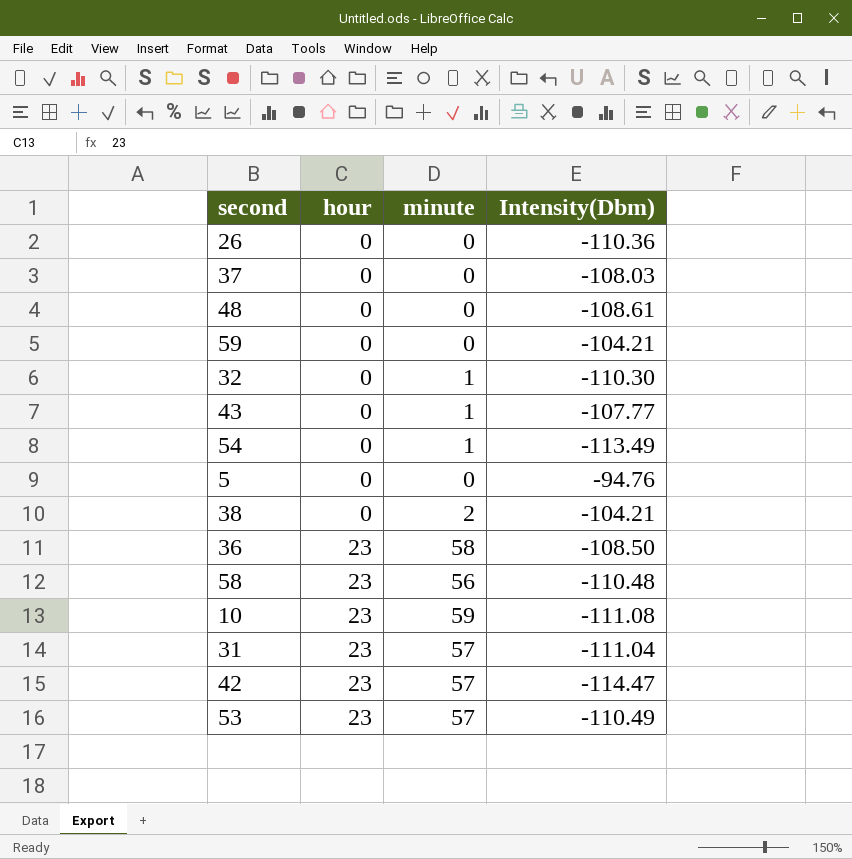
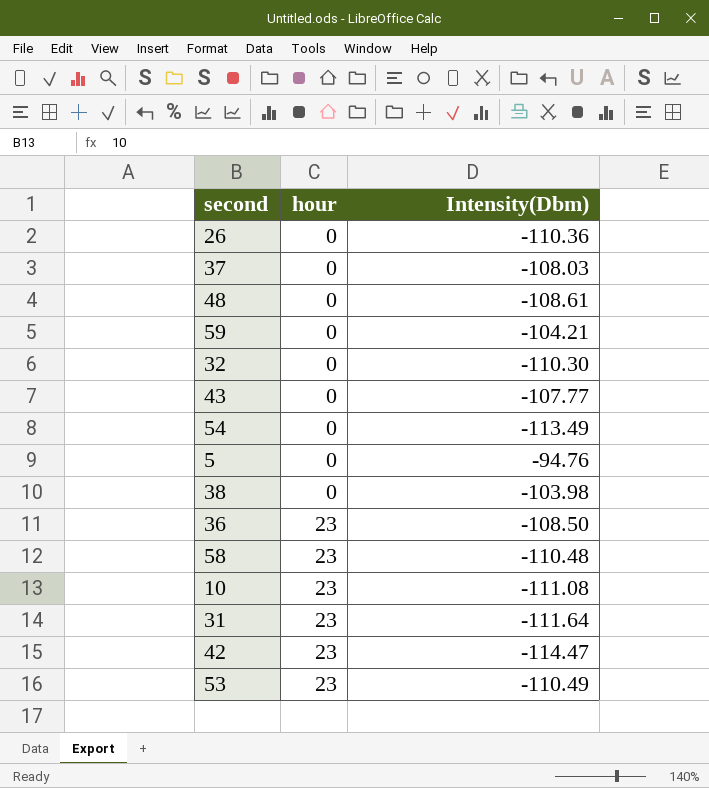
column minute | position: 3 -> none
38 | Intensity(Dbm): -104.21 -> -103.98
31 | Intensity(Dbm): -111.04 -> -111.64

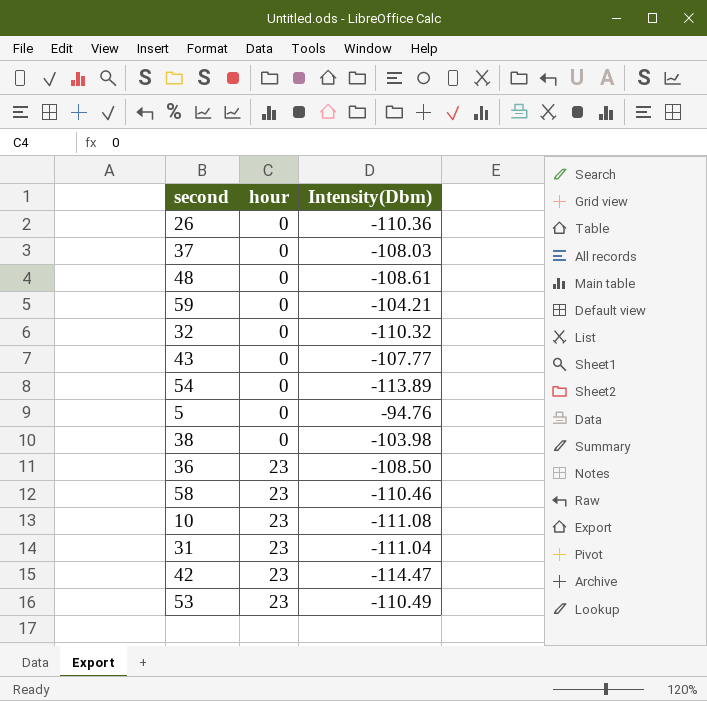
32 | Intensity(Dbm): -110.30 -> -110.32
54 | Intensity(Dbm): -113.49 -> -113.89
58 | Intensity(Dbm): -110.48 -> -110.46
31 | Intensity(Dbm): -111.64 -> -111.04

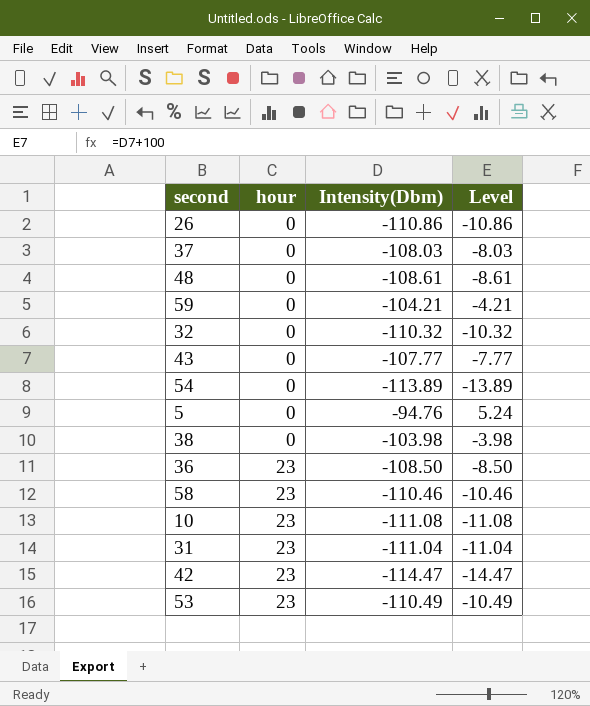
column Level | formula: none -> [Intensity(Dbm)] + 100
26 | Intensity(Dbm): -110.36 -> -110.86

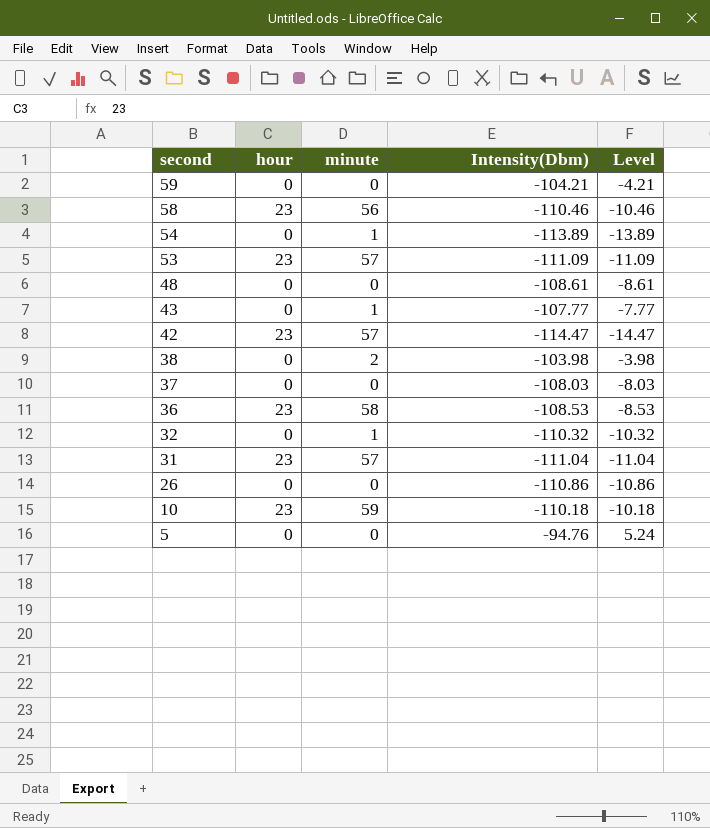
row order: hour ascending -> second descending
column minute | position: none -> 3
53 | Intensity(Dbm): -110.49 -> -111.09
53 | Level: -10.49 -> -11.09
36 | Intensity(Dbm): -108.50 -> -108.53
36 | Level: -8.50 -> -8.53
10 | Intensity(Dbm): -111.08 -> -110.18
10 | Level: -11.08 -> -10.18

